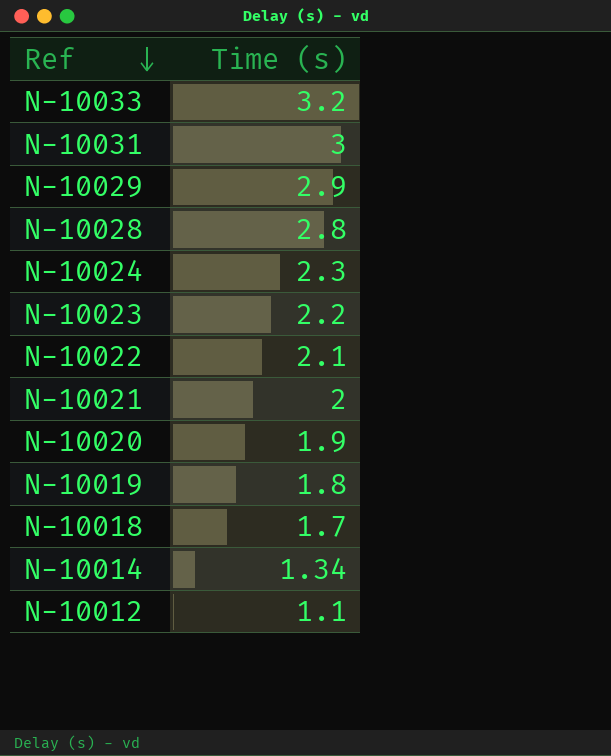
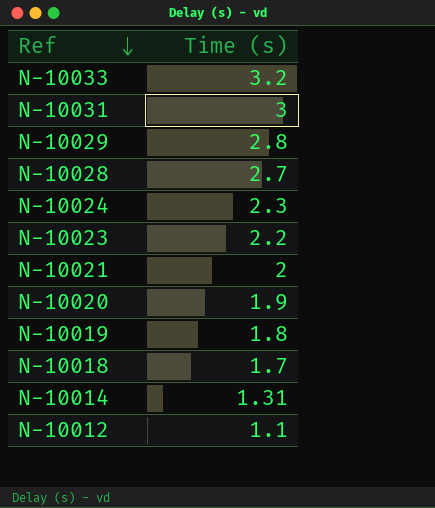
row N-10022: 2.1 -> none
N-10029 | Time (s): 2.9 -> 2.8
N-10028 | Time (s): 2.8 -> 2.7
N-10014 | Time (s): 1.34 -> 1.31

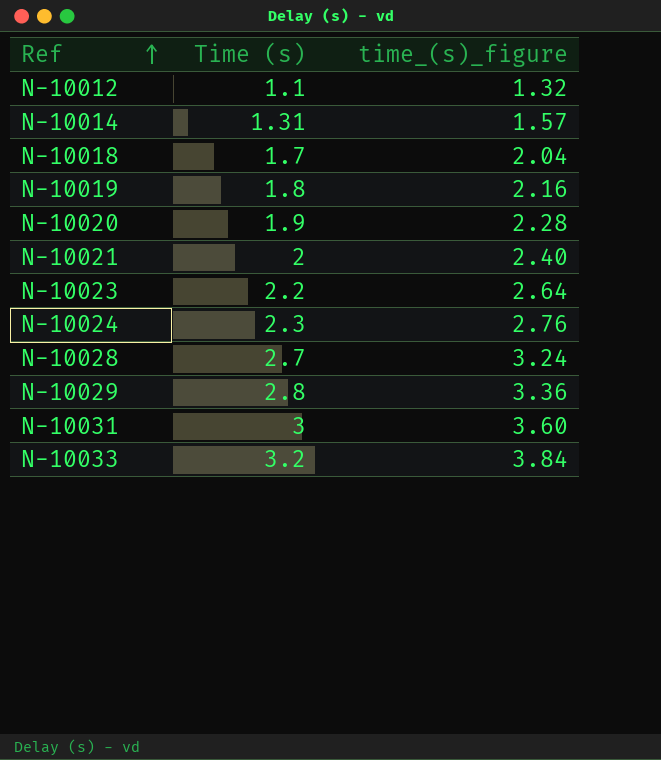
row order: Ref descending -> Ref ascending
column time_(s)_figure | formula: none -> [Time (s)] * 1.2

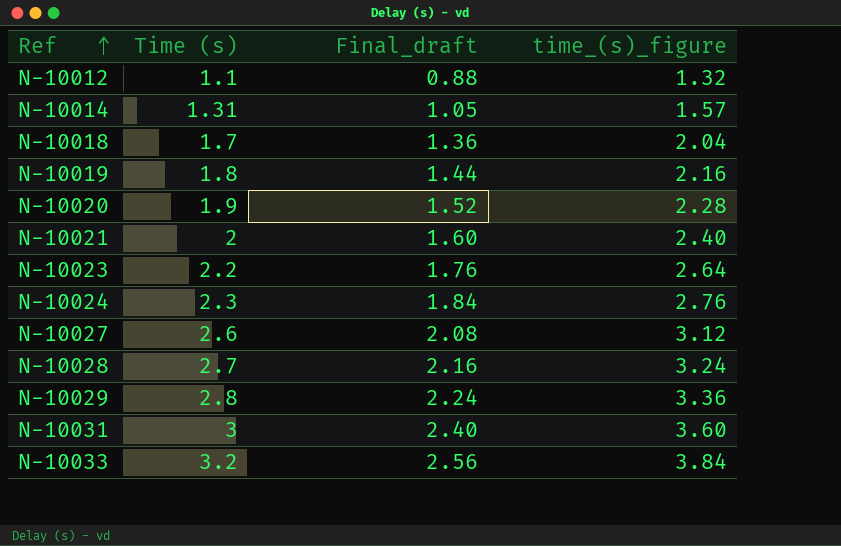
column Final_draft | formula: none -> [Time (s)] * 0.8
row N-10027: none -> 2.6 | 2.08 | 3.12

